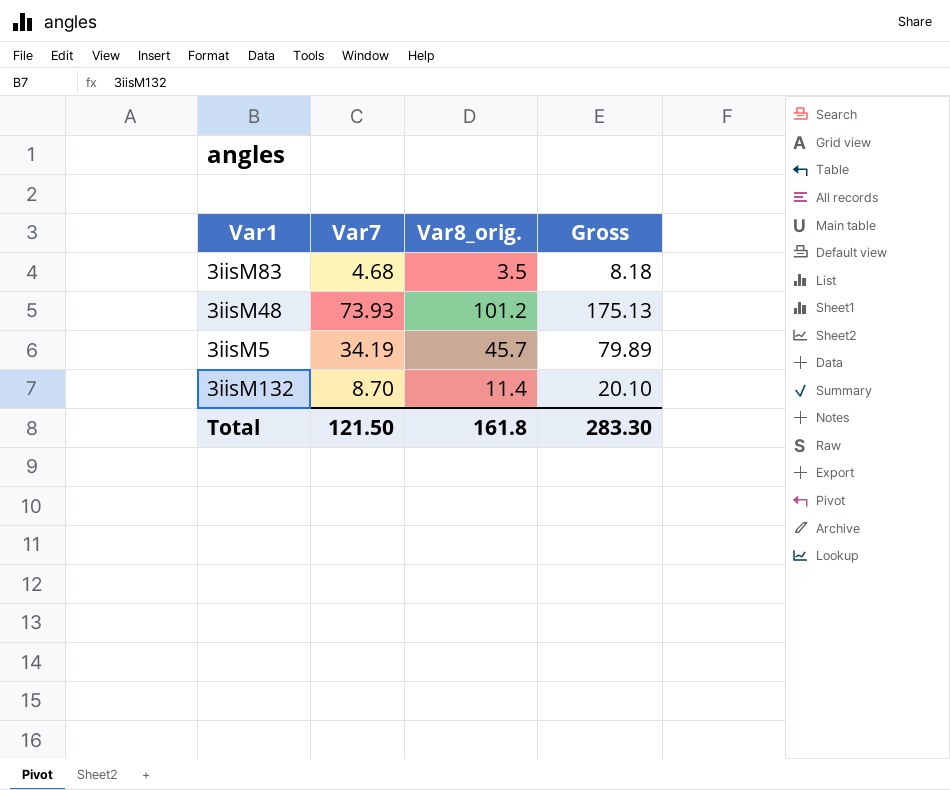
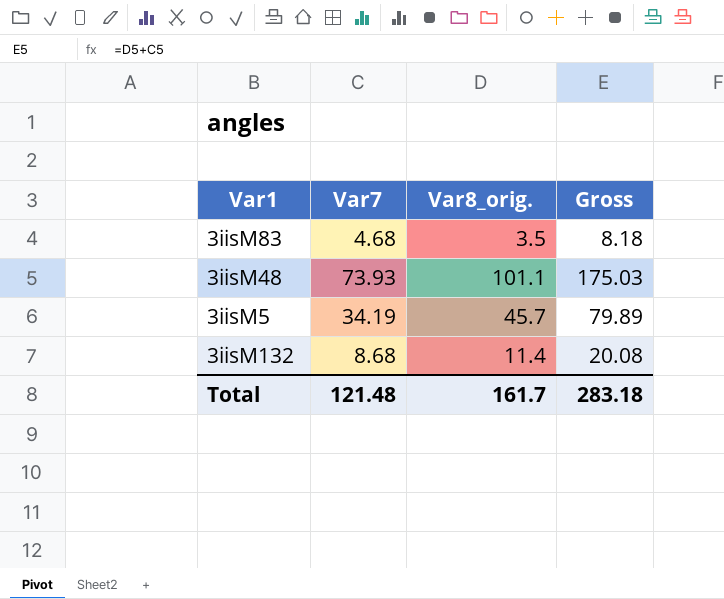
3iisM48 | Var8_orig.: 101.2 -> 101.1
3iisM48 | Gross: 175.13 -> 175.03
3iisM132 | Var7: 8.70 -> 8.68
3iisM132 | Gross: 20.10 -> 20.08
Total | Var7: 121.50 -> 121.48
Total | Var8_orig.: 161.8 -> 161.7
Total | Gross: 283.30 -> 283.18

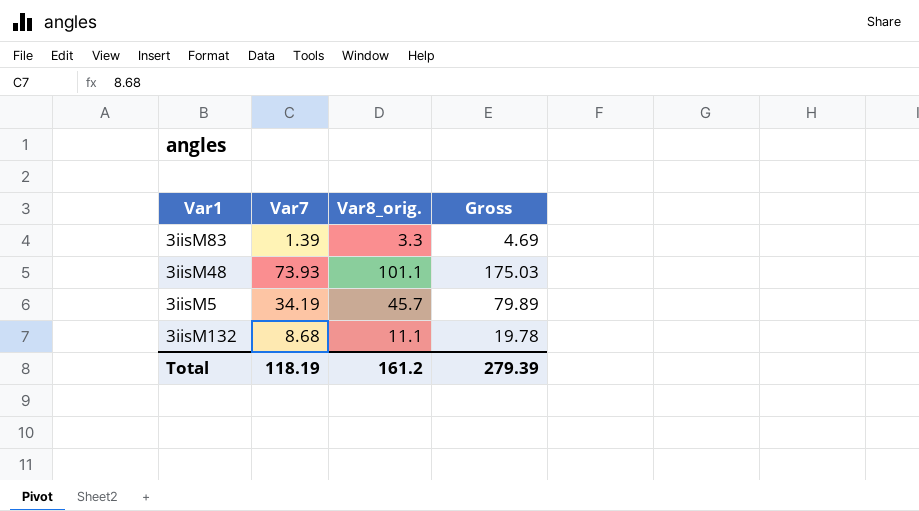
3iisM83 | Var7: 4.68 -> 1.39
3iisM83 | Var8_orig.: 3.5 -> 3.3
3iisM83 | Gross: 8.18 -> 4.69
3iisM132 | Var8_orig.: 11.4 -> 11.1
3iisM132 | Gross: 20.08 -> 19.78
Total | Var7: 121.48 -> 118.19
Total | Var8_orig.: 161.7 -> 161.2
Total | Gross: 283.18 -> 279.39

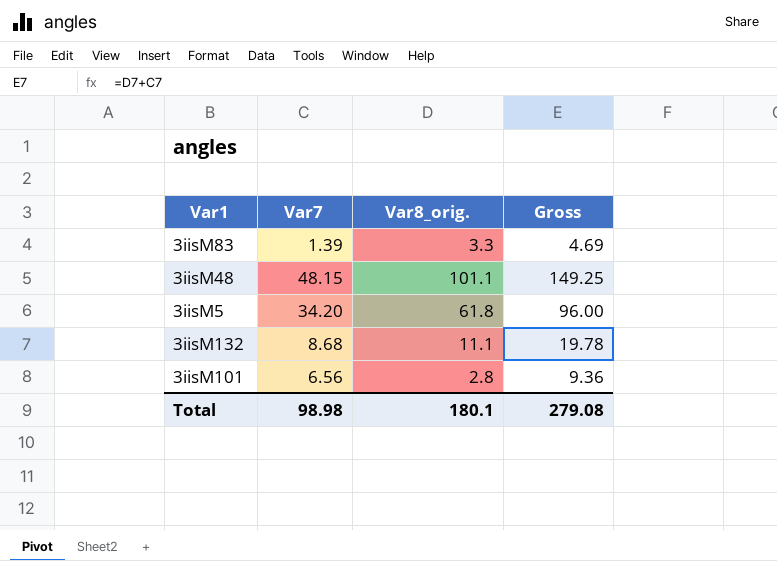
3iisM48 | Var7: 73.93 -> 48.15
3iisM48 | Gross: 175.03 -> 149.25
3iisM5 | Var7: 34.19 -> 34.20
3iisM5 | Var8_orig.: 45.7 -> 61.8
3iisM5 | Gross: 79.89 -> 96.00
row 3iisM101: none -> 6.56 | 2.8 | 9.36
Total | Var7: 118.19 -> 98.98
Total | Var8_orig.: 161.2 -> 180.1
Total | Gross: 279.39 -> 279.08

